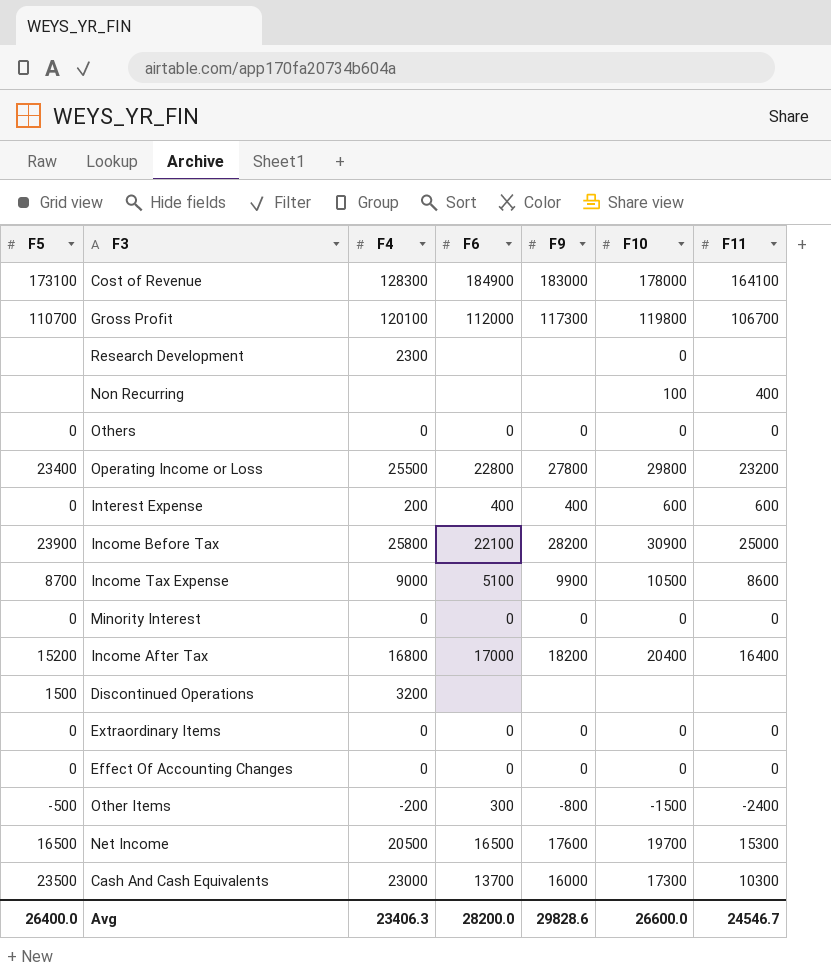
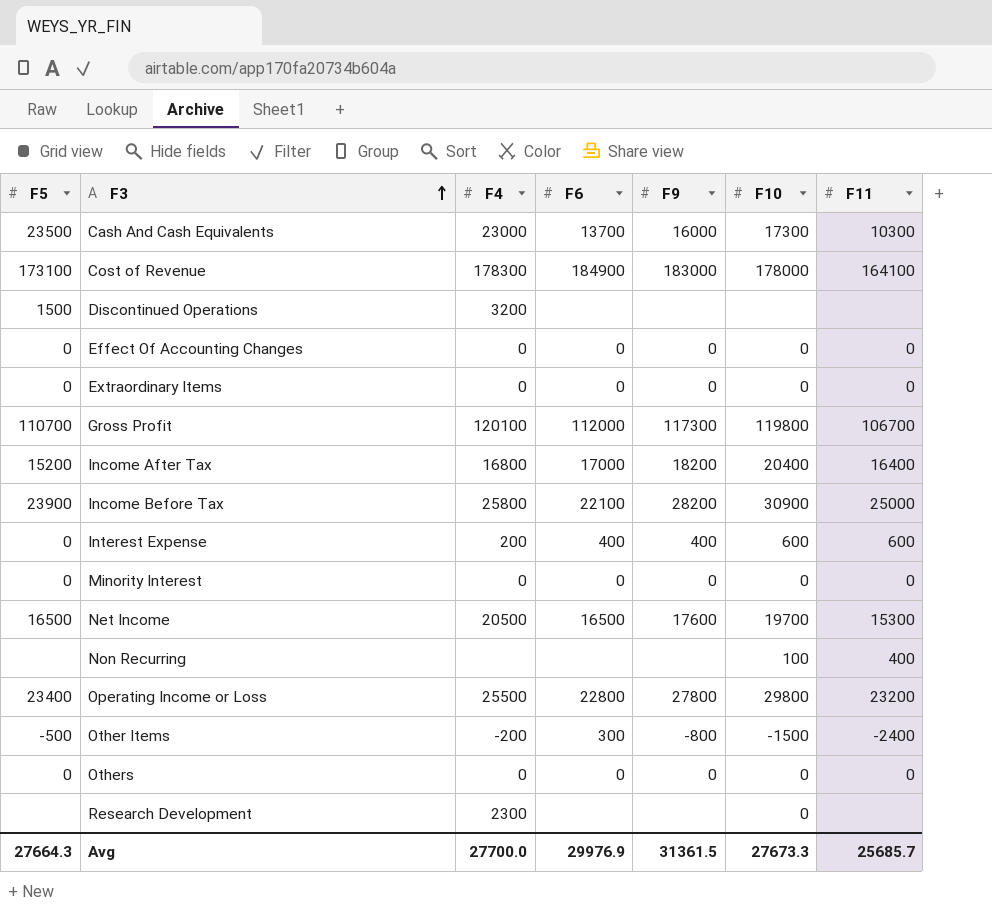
row order: none -> F3 ascending
row Income Tax Expense: 8700 | 9000 | 5100 | 9900 | 10500 | 8600 -> none
Cost of Revenue | F4: 128300 -> 178300
Avg | F5: 26400.0 -> 27664.3
Avg | F4: 23406.3 -> 27700.0
Avg | F6: 28200.0 -> 29976.9
Avg | F9: 29828.6 -> 31361.5
Avg | F10: 26600.0 -> 27673.3
Avg | F11: 24546.7 -> 25685.7

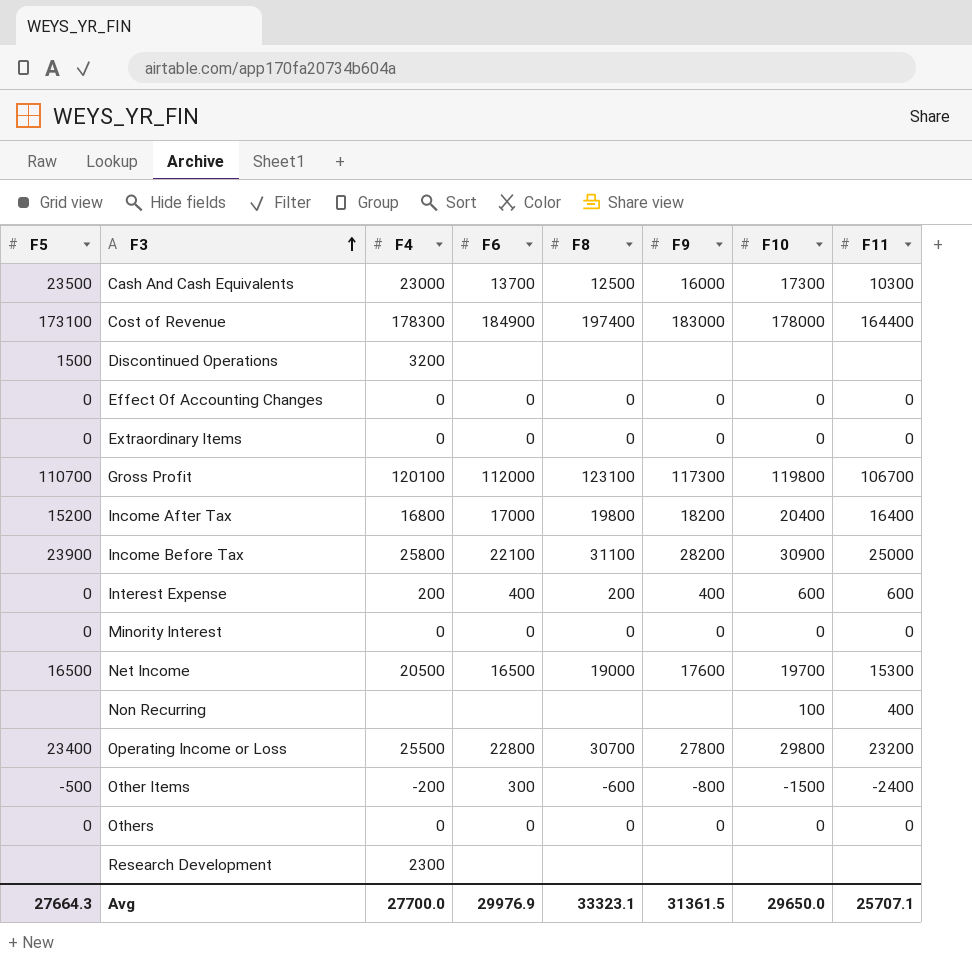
column F8 | position: none -> 5
Cost of Revenue | F11: 164100 -> 164400
Research Development | F10: 0 -> none
Avg | F10: 27673.3 -> 29650.0
Avg | F11: 25685.7 -> 25707.1

